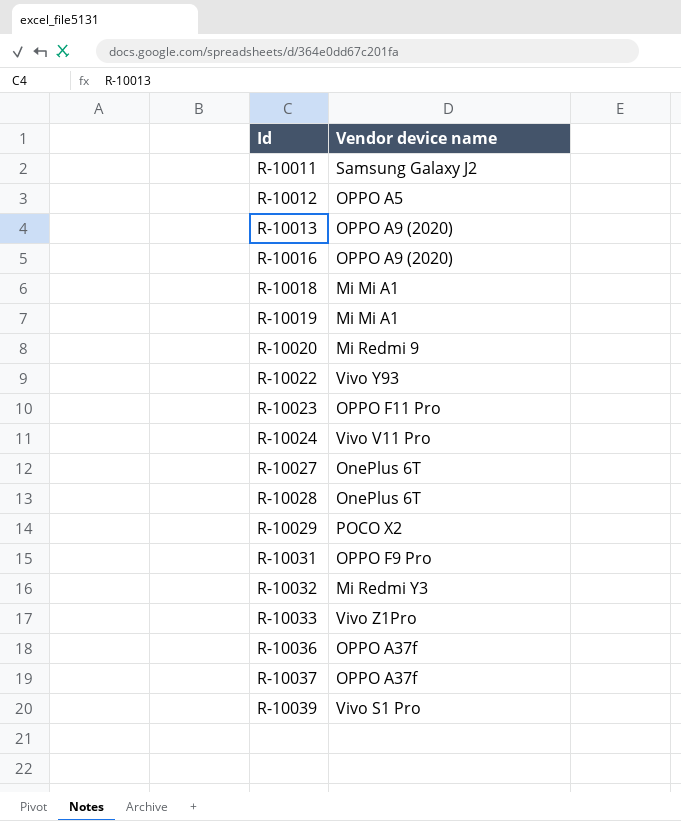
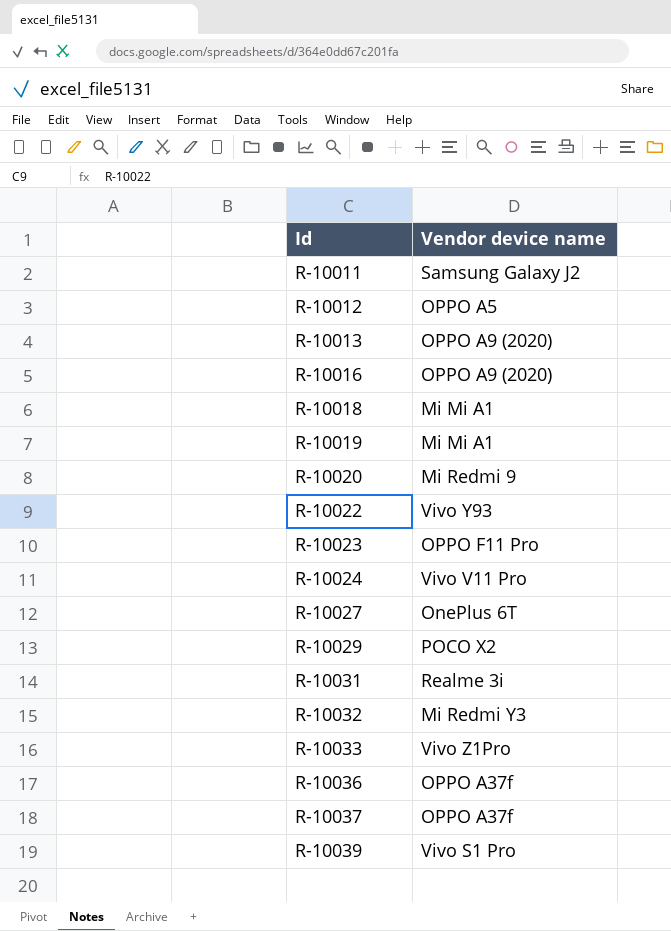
row R-10028: OnePlus 6T -> none
R-10031 | Vendor device name: OPPO F9 Pro -> Realme 3i

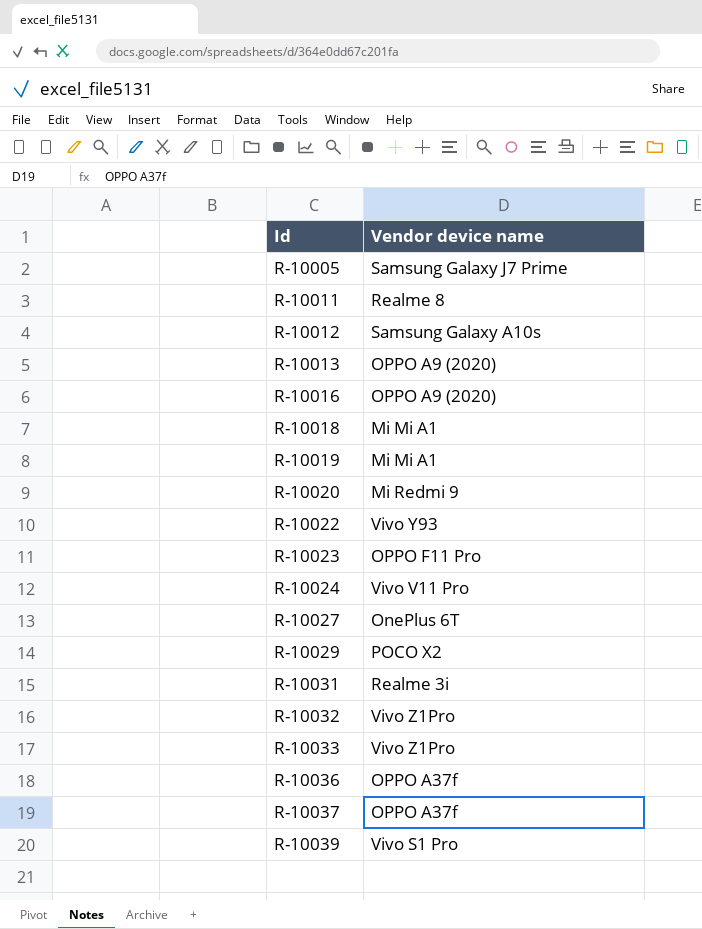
row R-10005: none -> Samsung Galaxy J7 Prime
R-10011 | Vendor device name: Samsung Galaxy J2 -> Realme 8
R-10012 | Vendor device name: OPPO A5 -> Samsung Galaxy A10s
R-10032 | Vendor device name: Mi Redmi Y3 -> Vivo Z1Pro

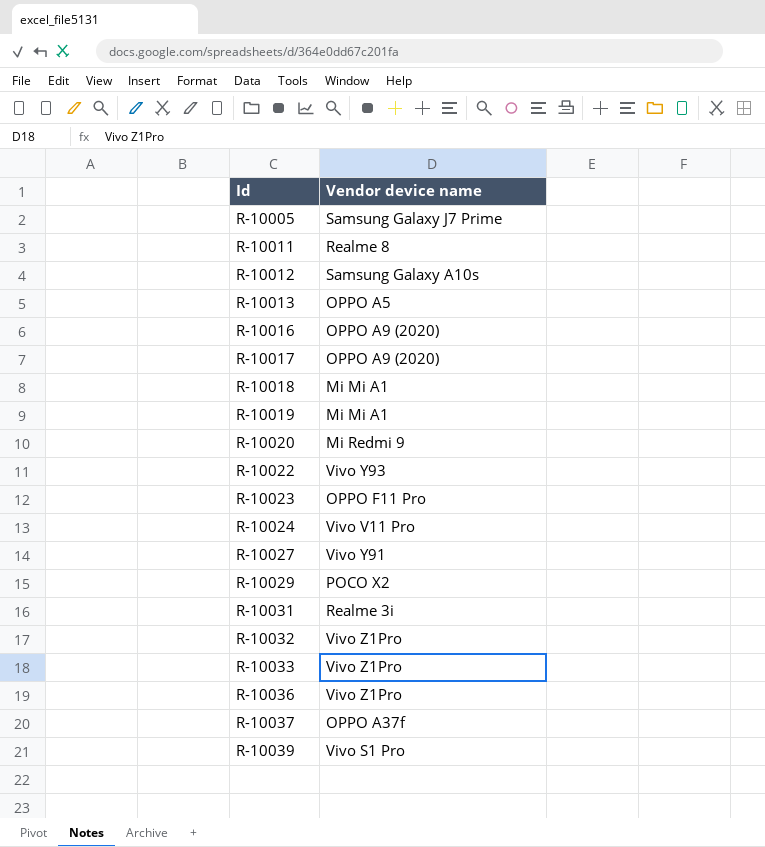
R-10013 | Vendor device name: OPPO A9 (2020) -> OPPO A5
row R-10017: none -> OPPO A9 (2020)
R-10027 | Vendor device name: OnePlus 6T -> Vivo Y91
R-10036 | Vendor device name: OPPO A37f -> Vivo Z1Pro

